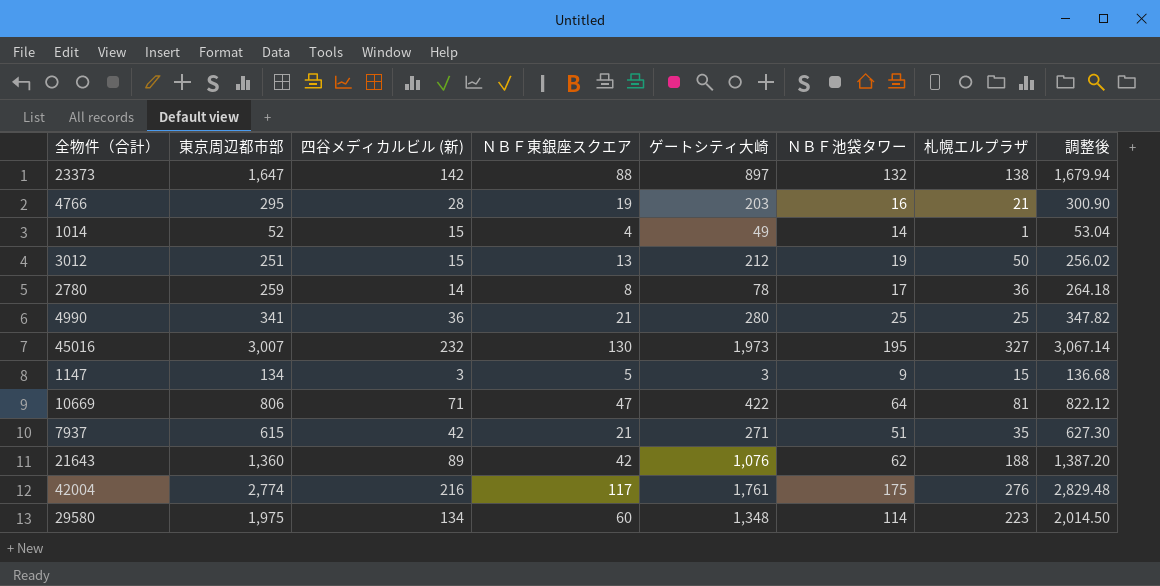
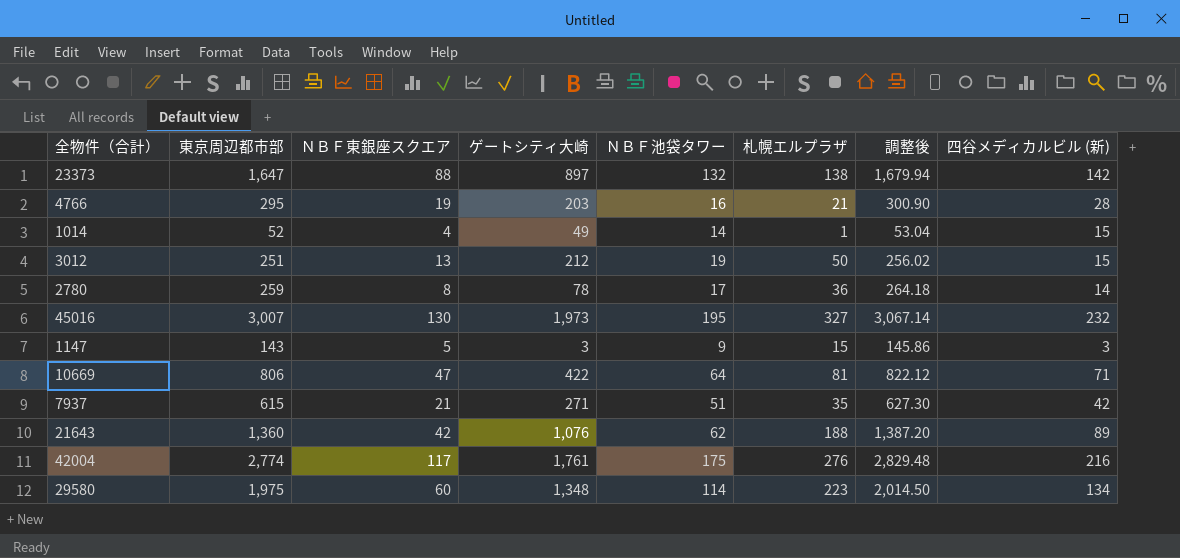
column 四谷メディカルビル (新) | position: 3 -> 8
row 4990: 341 | 36 | 21 | 280 | 25 | 25 | 347.82 -> none
1147 | 東京周辺都市部: 134 -> 143
1147 | 調整後: 136.68 -> 145.86

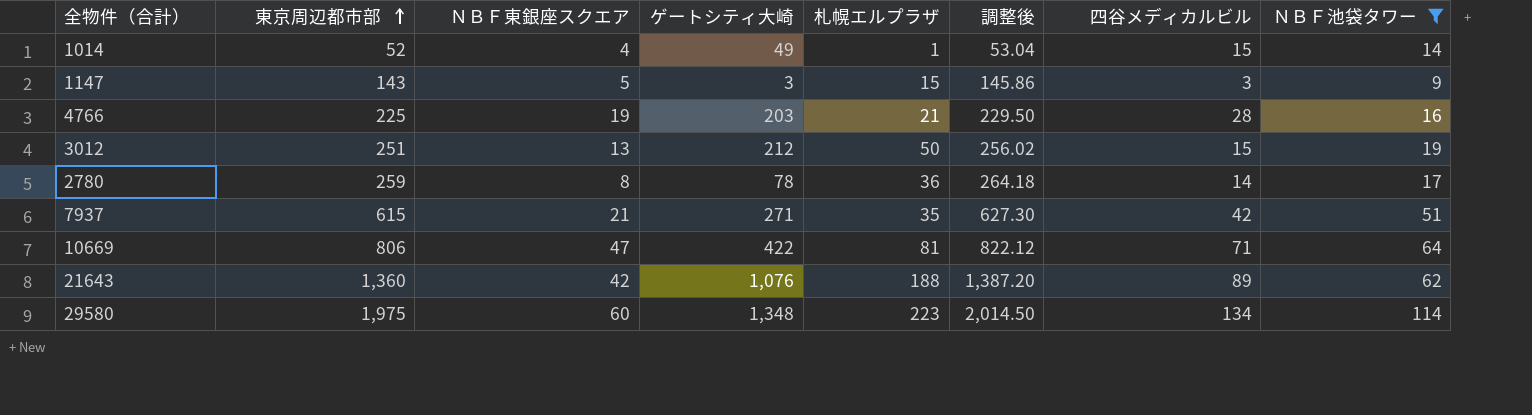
filter: none -> ＮＢＦ池袋タワー <= 114
row order: none -> 東京周辺都市部 ascending
column name: 四谷メディカルビル (新) -> 四谷メディカルビル
column ＮＢＦ池袋タワー | position: 5 -> 8
4766 | 東京周辺都市部: 295 -> 225
4766 | 調整後: 300.90 -> 229.50

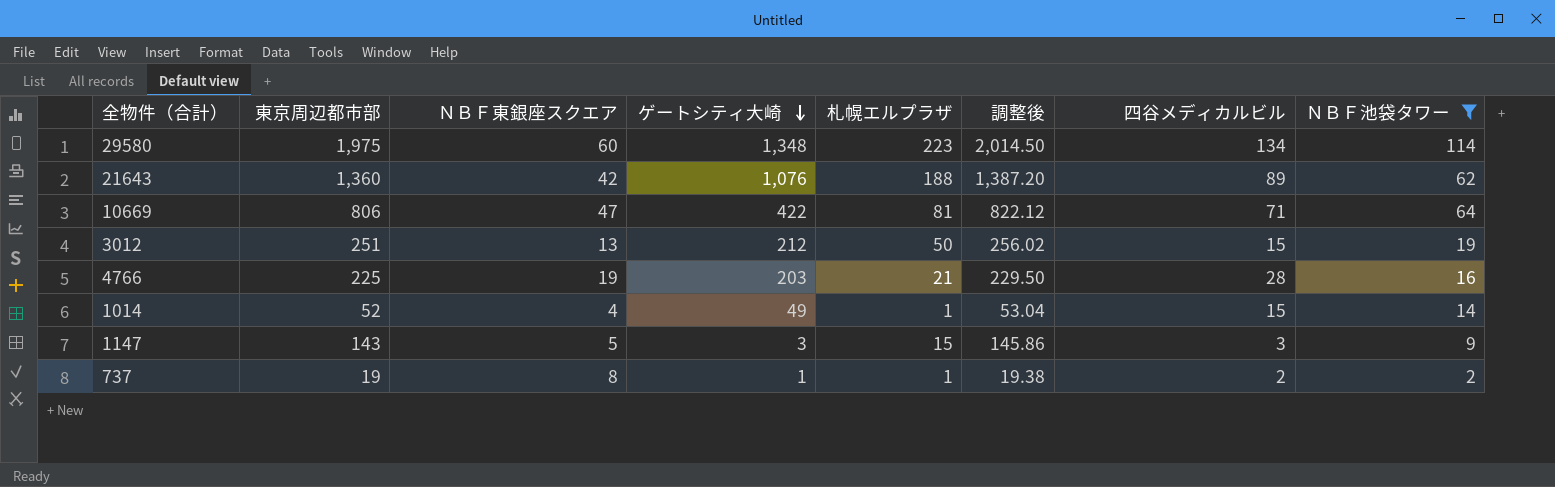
row order: 東京周辺都市部 ascending -> ゲートシティ大崎 descending
row 2780: 259 | 8 | 78 | 36 | 264.18 | 14 | 17 -> none
row 7937: 615 | 21 | 271 | 35 | 627.30 | 42 | 51 -> none
row 737: none -> 19 | 8 | 1 | 1 | 19.38 | 2 | 2

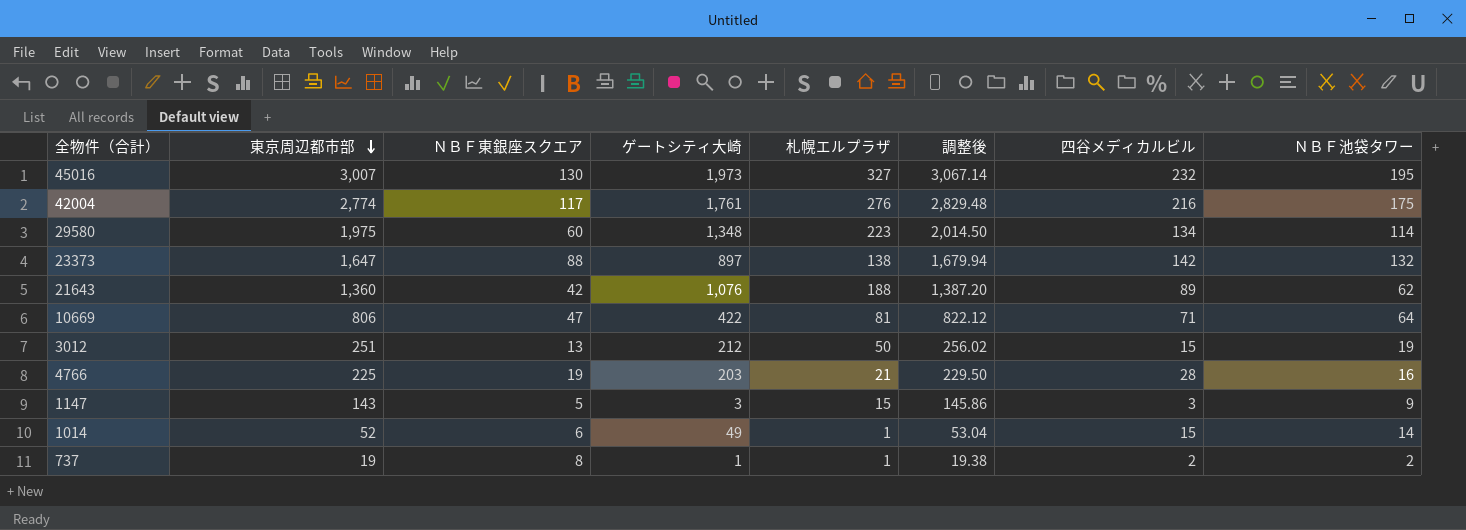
filter: ＮＢＦ池袋タワー <= 114 -> none
row order: ゲートシティ大崎 descending -> 東京周辺都市部 descending
1014 | ＮＢＦ東銀座スクエア: 4 -> 6

